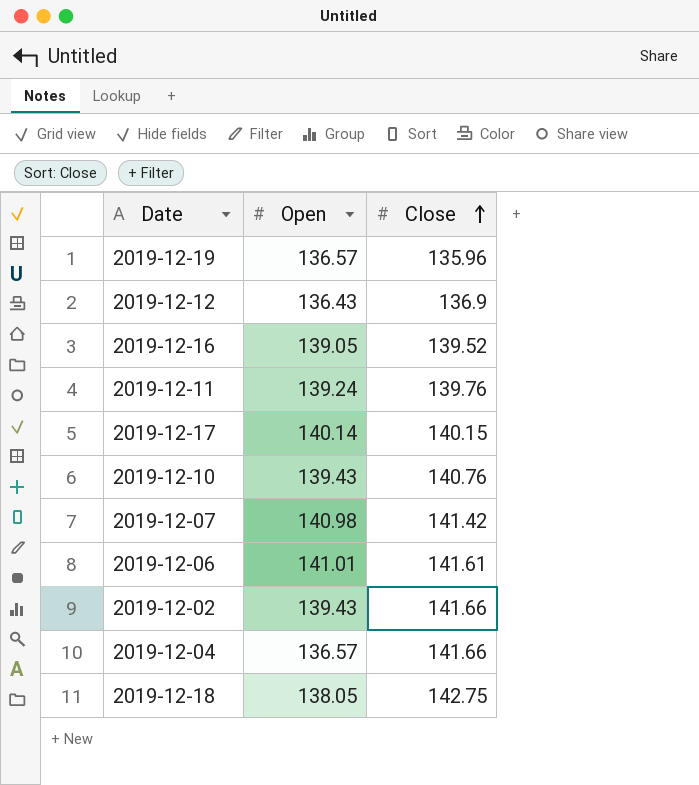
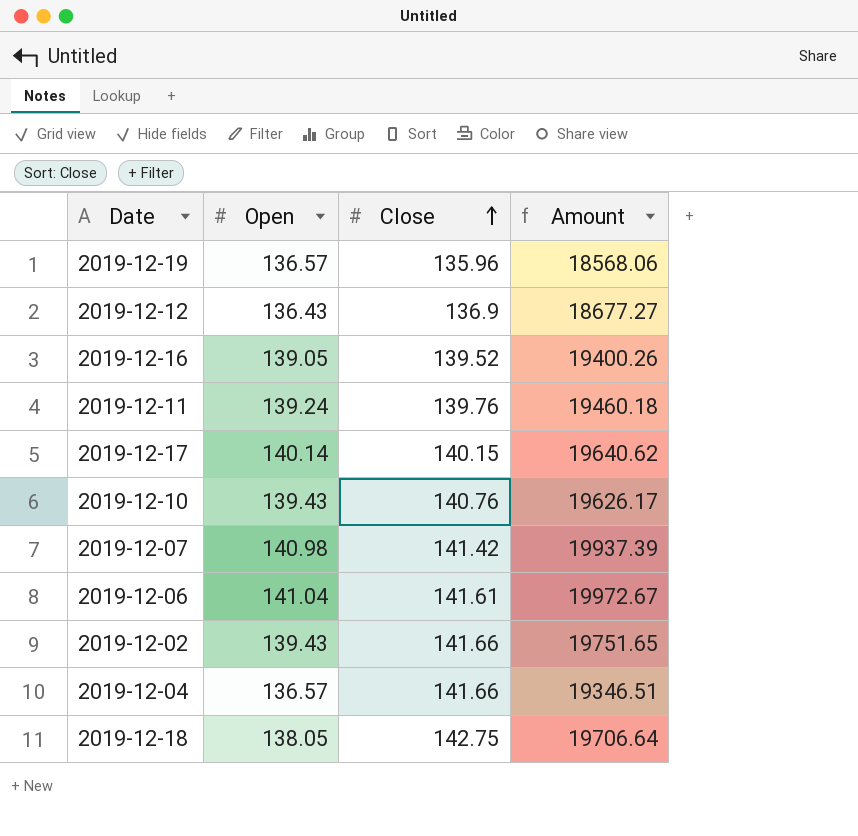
column Amount | formula: none -> [Open] * [Close]
2019-12-06 | Open: 141.01 -> 141.04

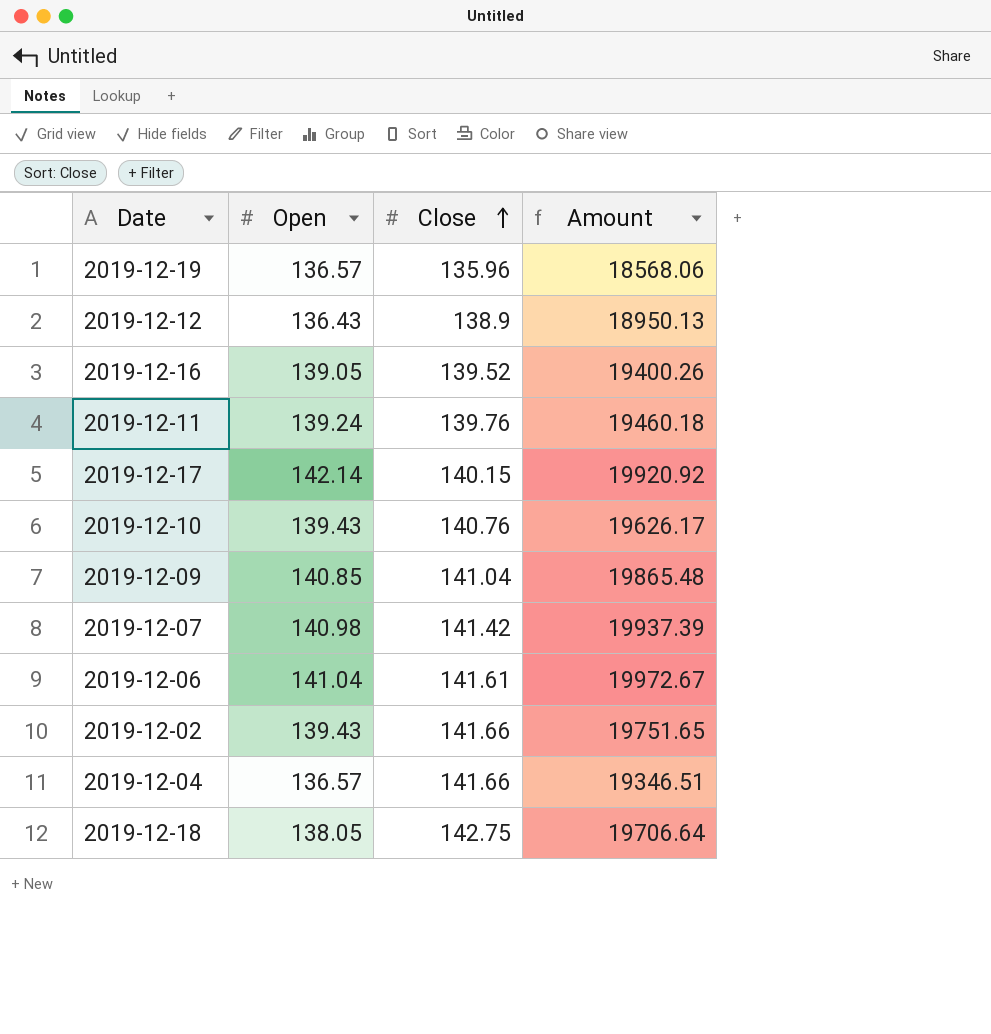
2019-12-12 | Close: 136.9 -> 138.9
2019-12-12 | Amount: 18677.27 -> 18950.13
2019-12-17 | Open: 140.14 -> 142.14
2019-12-17 | Amount: 19640.62 -> 19920.92
row 2019-12-09: none -> 140.85 | 141.04 | 19865.48

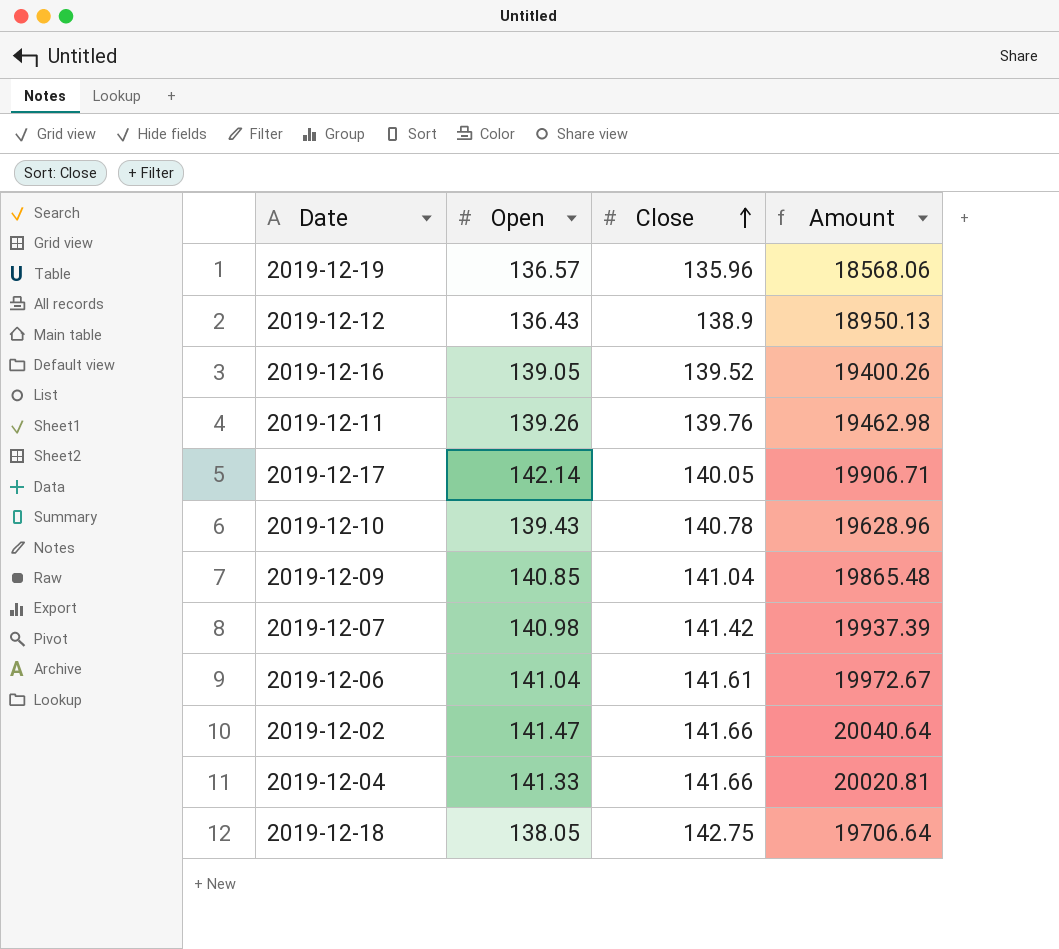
2019-12-11 | Open: 139.24 -> 139.26
2019-12-11 | Amount: 19460.18 -> 19462.98
2019-12-17 | Close: 140.15 -> 140.05
2019-12-17 | Amount: 19920.92 -> 19906.71
2019-12-10 | Close: 140.76 -> 140.78
2019-12-10 | Amount: 19626.17 -> 19628.96
2019-12-02 | Open: 139.43 -> 141.47
2019-12-02 | Amount: 19751.65 -> 20040.64
2019-12-04 | Open: 136.57 -> 141.33
2019-12-04 | Amount: 19346.51 -> 20020.81

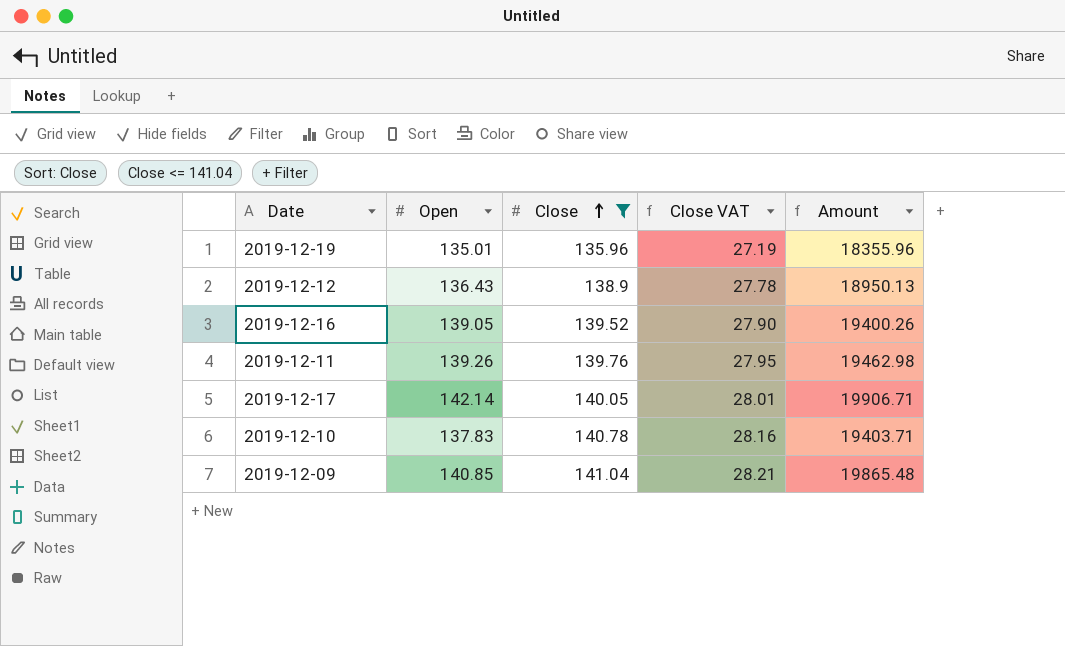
filter: none -> Close <= 141.04
column Close VAT | formula: none -> [Close] * 0.2
2019-12-19 | Open: 136.57 -> 135.01
2019-12-19 | Amount: 18568.06 -> 18355.96
2019-12-10 | Open: 139.43 -> 137.83
2019-12-10 | Amount: 19628.96 -> 19403.71

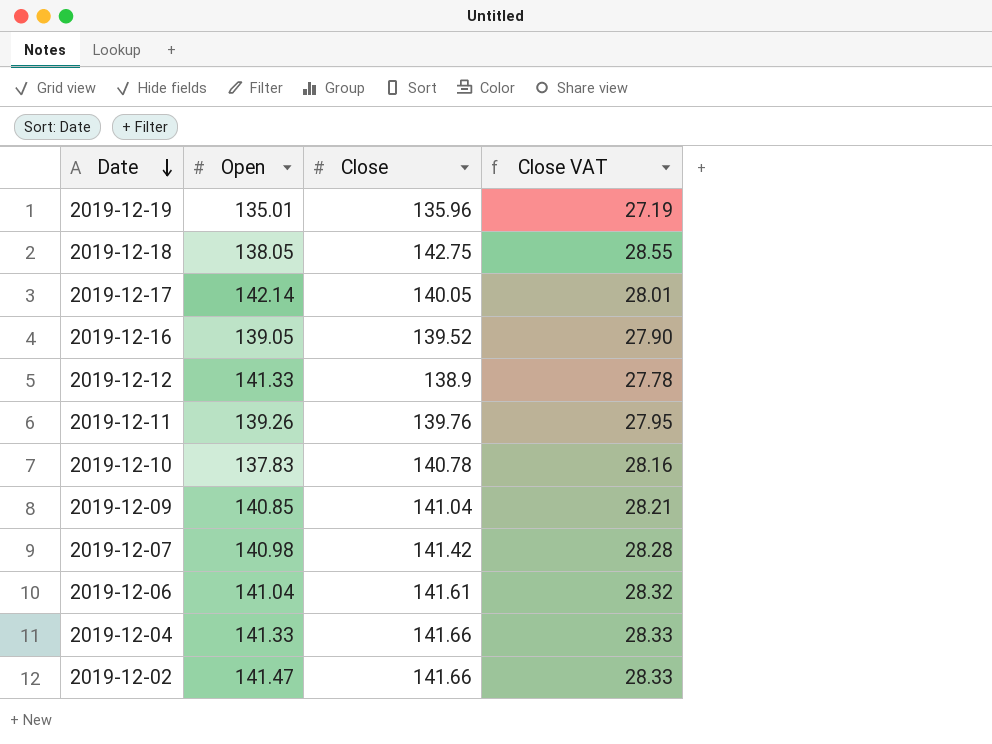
filter: Close <= 141.04 -> none
row order: Close ascending -> Date descending
column Amount | formula: [Open] * [Close] -> none
2019-12-12 | Open: 136.43 -> 141.33

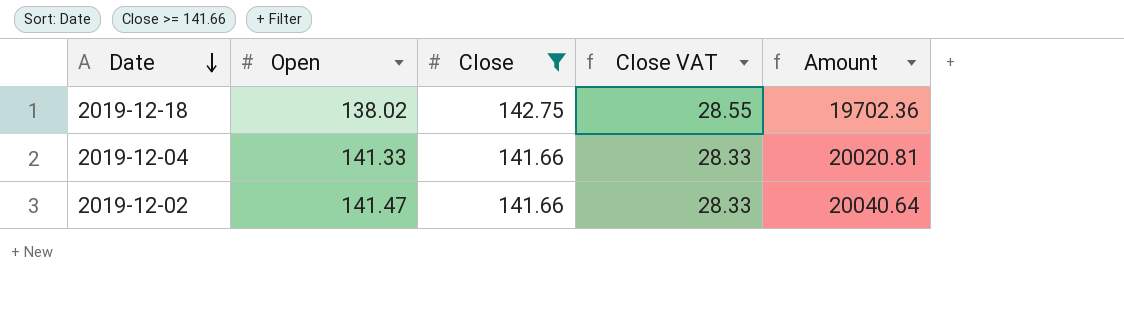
filter: none -> Close >= 141.66
column Amount | formula: none -> [Open] * [Close]
2019-12-18 | Open: 138.05 -> 138.02

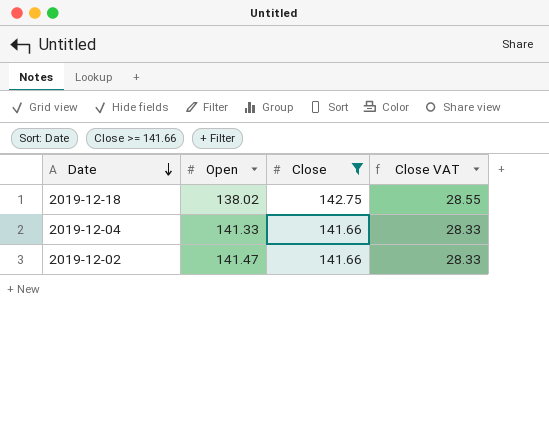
column Amount | formula: [Open] * [Close] -> none

